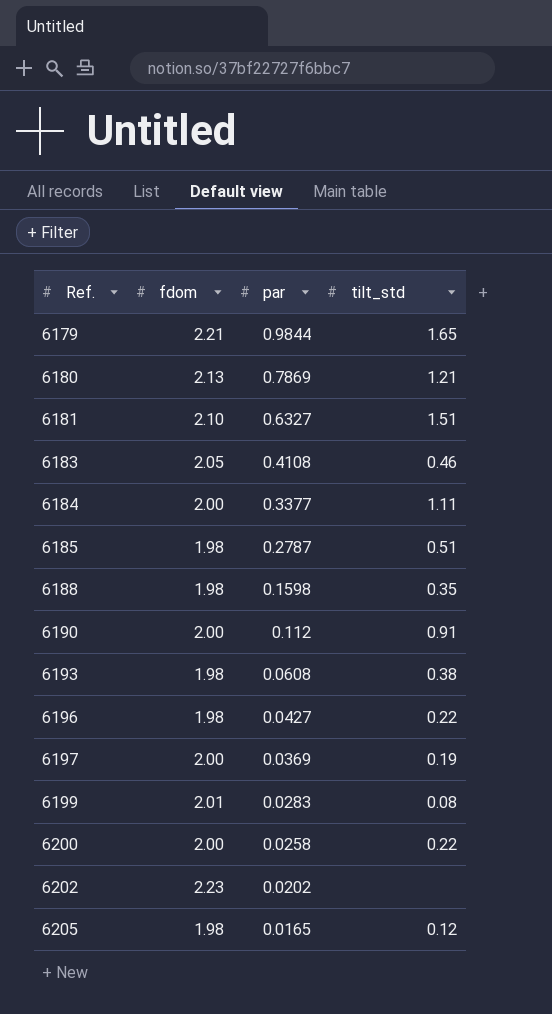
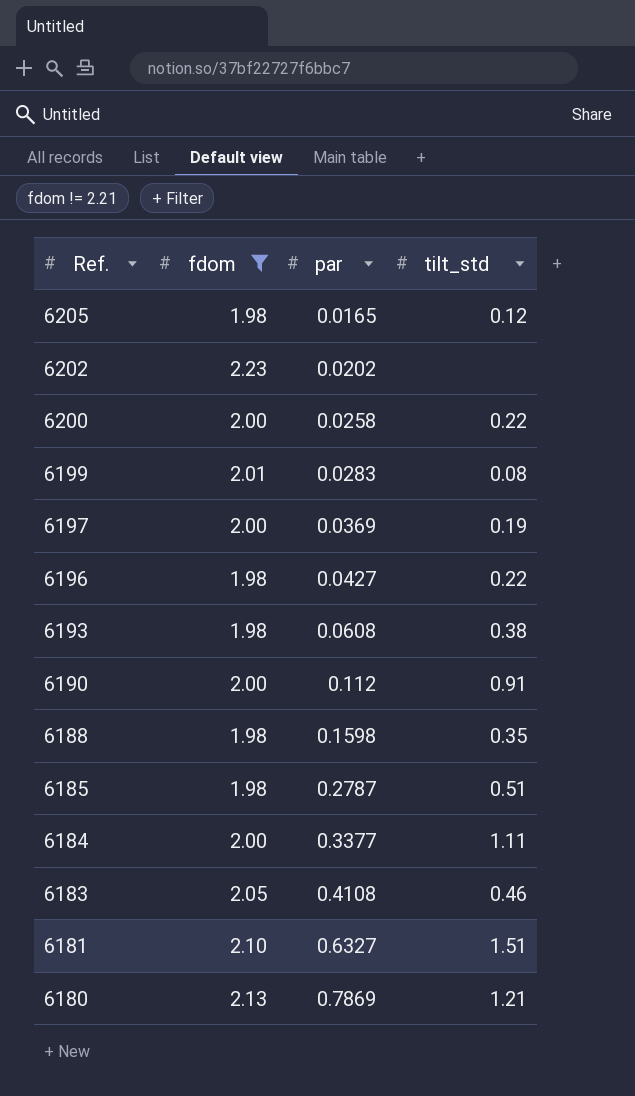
filter: none -> fdom != 2.21
row order: Ref. ascending -> Ref. descending

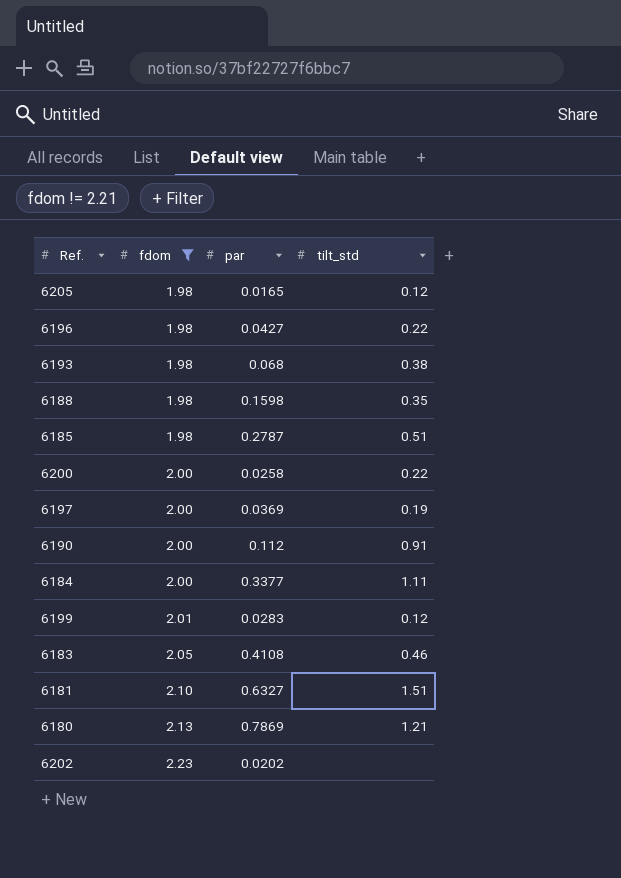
row order: Ref. descending -> fdom ascending
6193 | par: 0.0608 -> 0.068
6199 | tilt_std: 0.08 -> 0.12

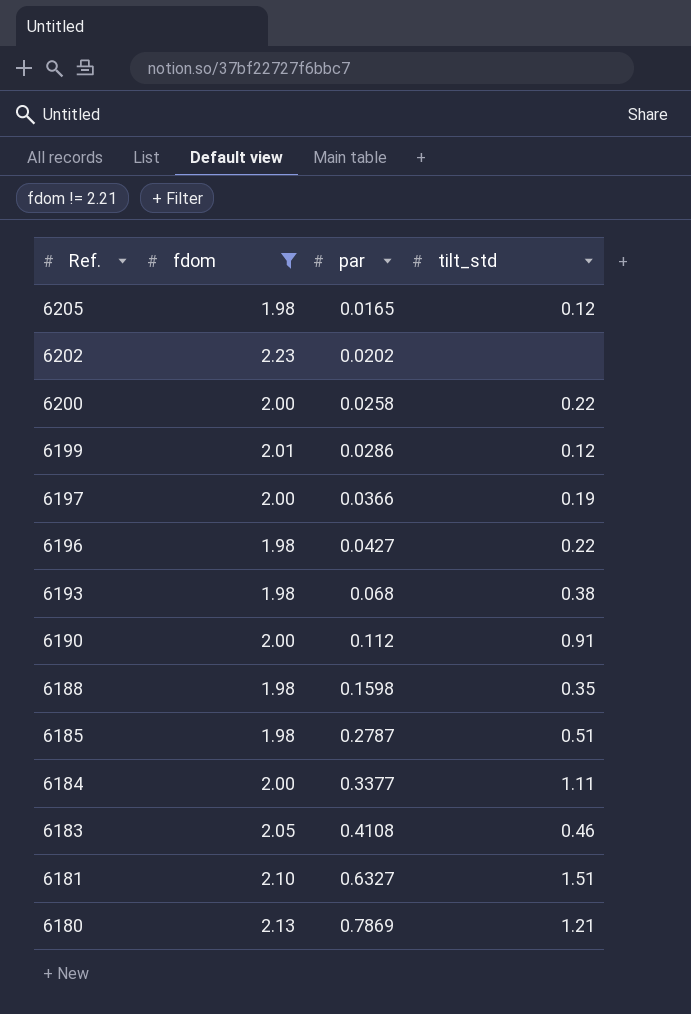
row order: fdom ascending -> Ref. descending
6199 | par: 0.0283 -> 0.0286
6197 | par: 0.0369 -> 0.0366

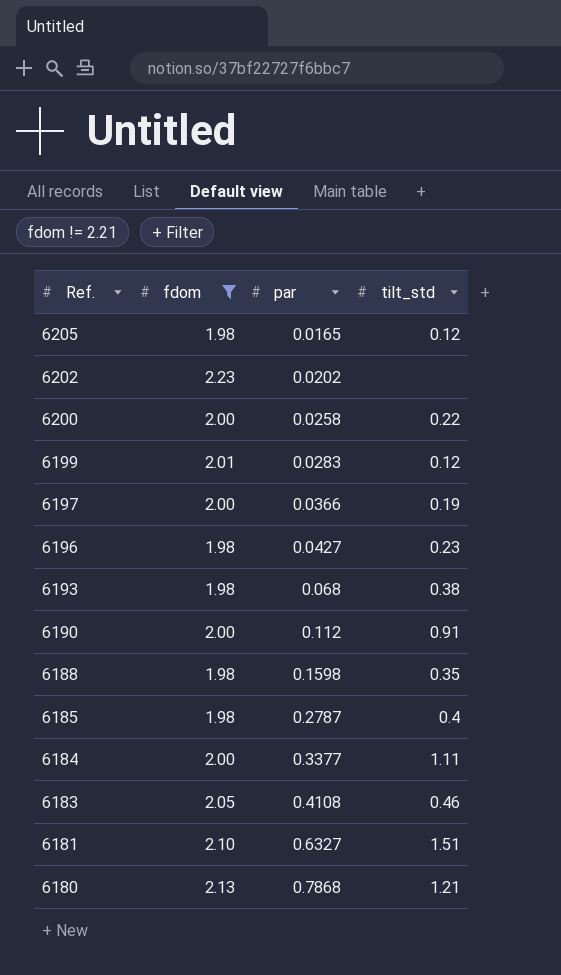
6199 | par: 0.0286 -> 0.0283
6196 | tilt_std: 0.22 -> 0.23
6185 | tilt_std: 0.51 -> 0.4
6180 | par: 0.7869 -> 0.7868

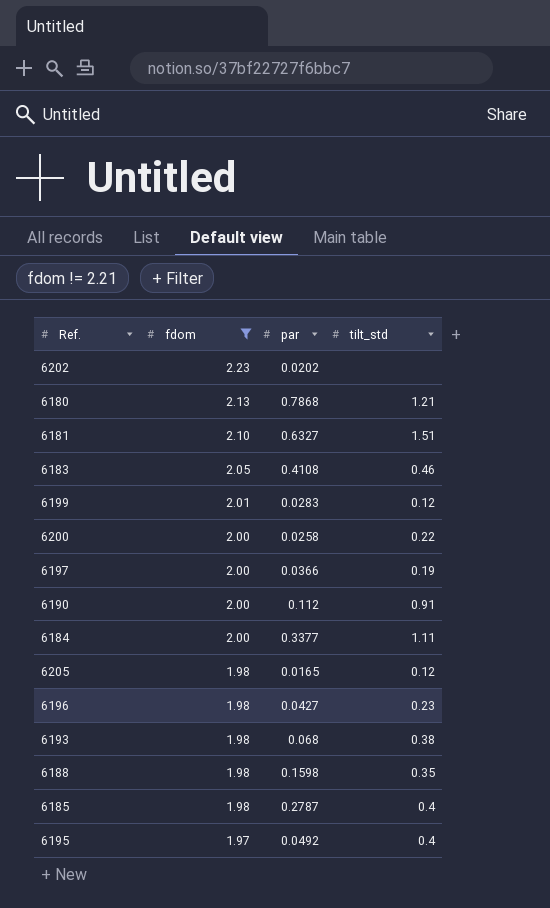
row order: Ref. descending -> fdom descending
row 6195: none -> 1.97 | 0.0492 | 0.4

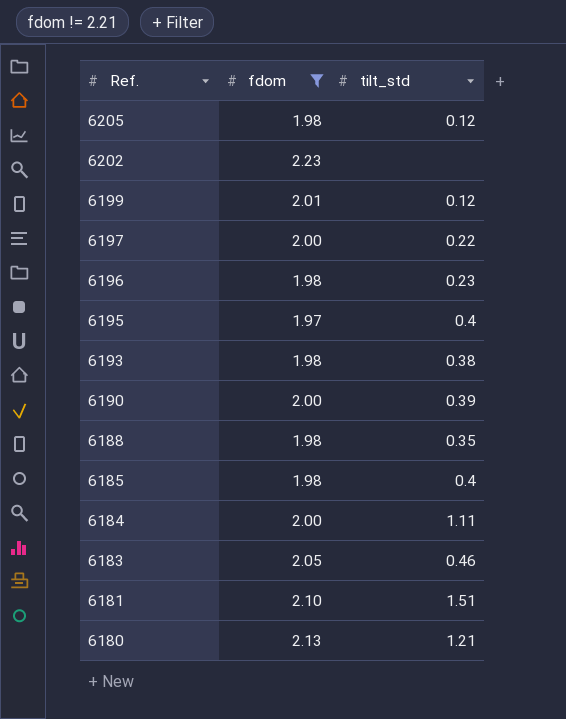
row order: fdom descending -> Ref. descending
column par | position: 3 -> none
row 6200: 2.00 | 0.0258 | 0.22 -> none
6197 | tilt_std: 0.19 -> 0.22
6190 | tilt_std: 0.91 -> 0.39

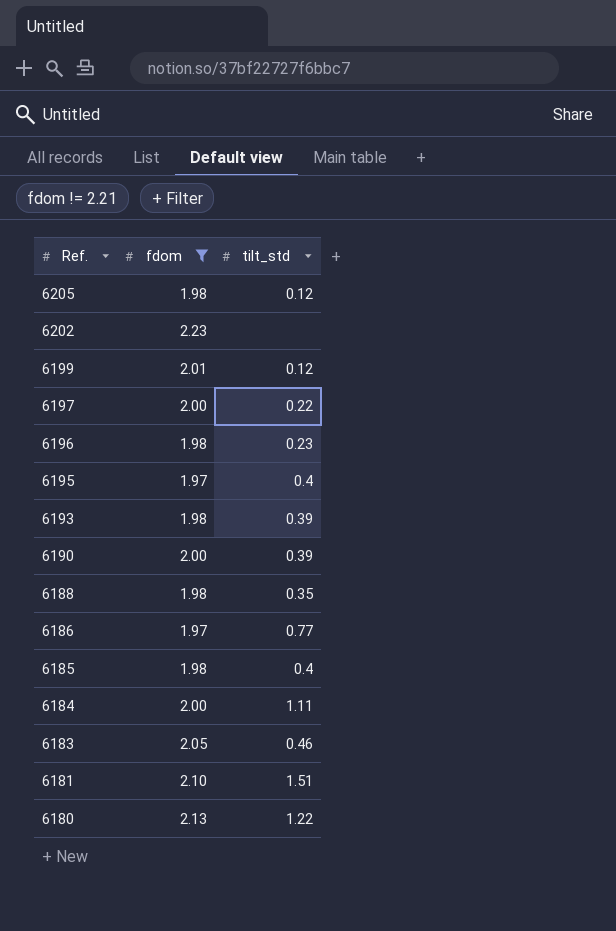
6193 | tilt_std: 0.38 -> 0.39
row 6186: none -> 1.97 | 0.77
6180 | tilt_std: 1.21 -> 1.22

